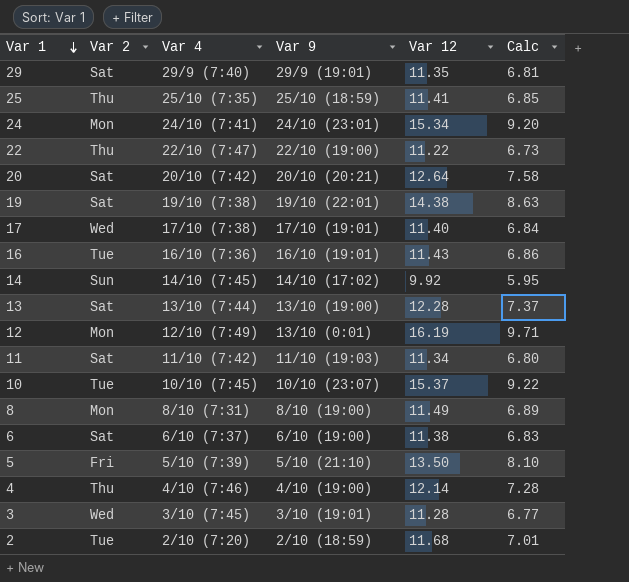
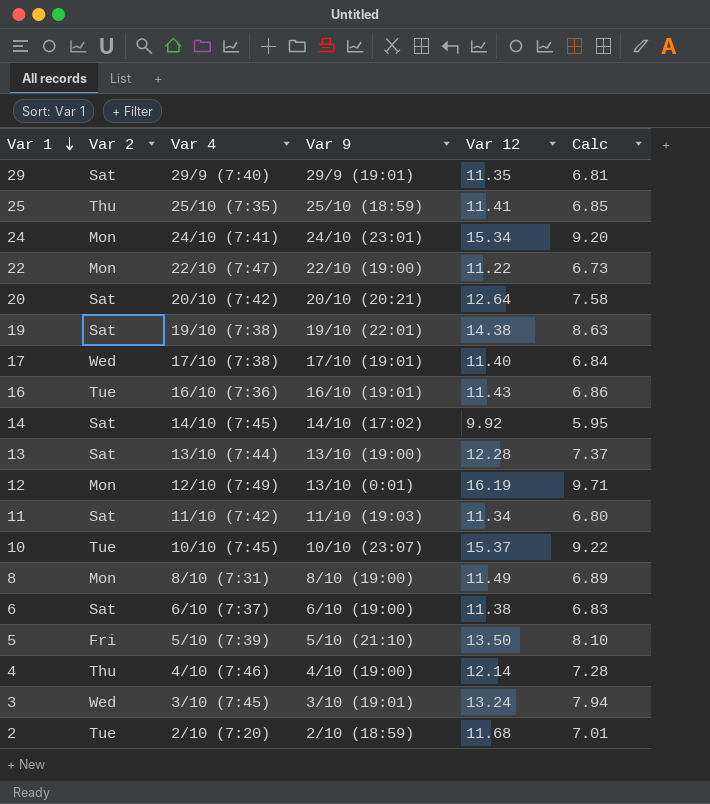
22 | Var 2: Thu -> Mon
14 | Var 2: Sun -> Sat
3 | Var 12: 11.28 -> 13.24
3 | Calc: 6.77 -> 7.94

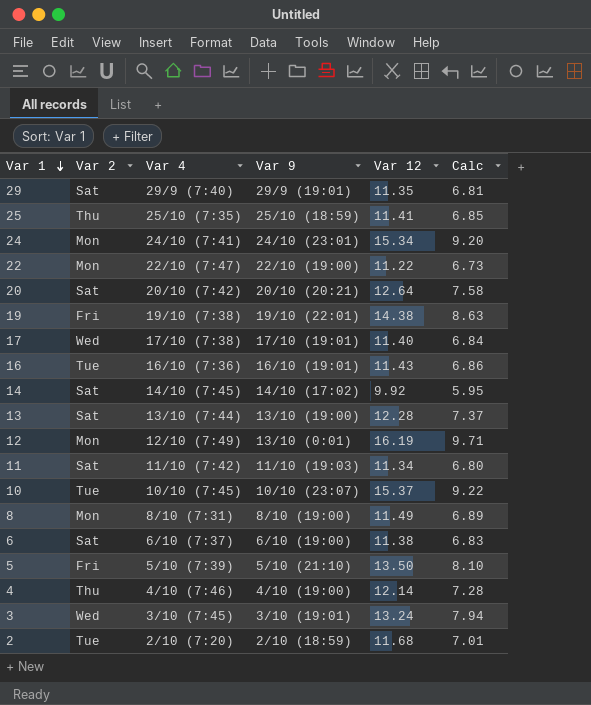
19 | Var 2: Sat -> Fri

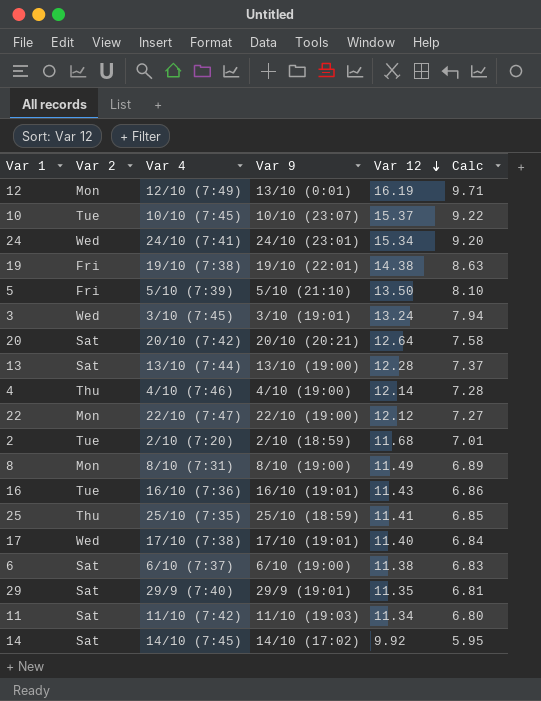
row order: Var 1 descending -> Var 12 descending
24 | Var 2: Mon -> Wed
22 | Var 12: 11.22 -> 12.12
22 | Calc: 6.73 -> 7.27

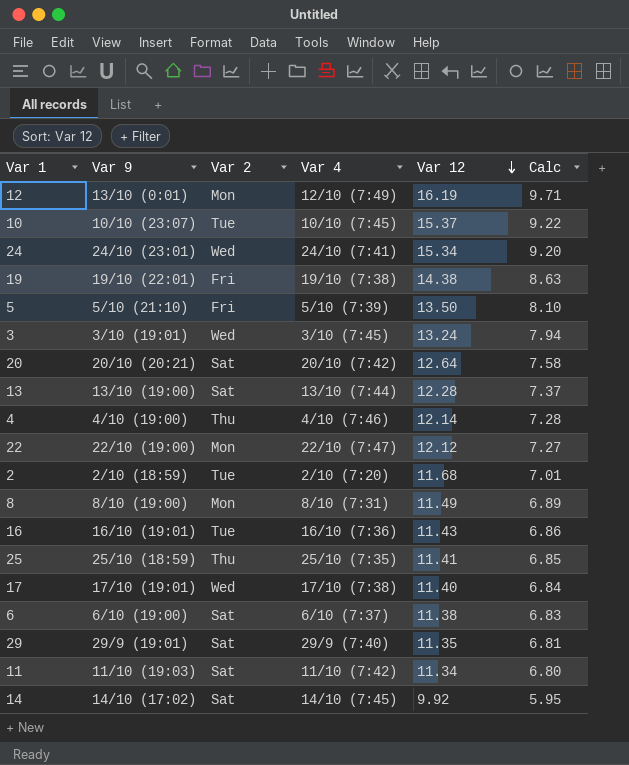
column Var 9 | position: 4 -> 2

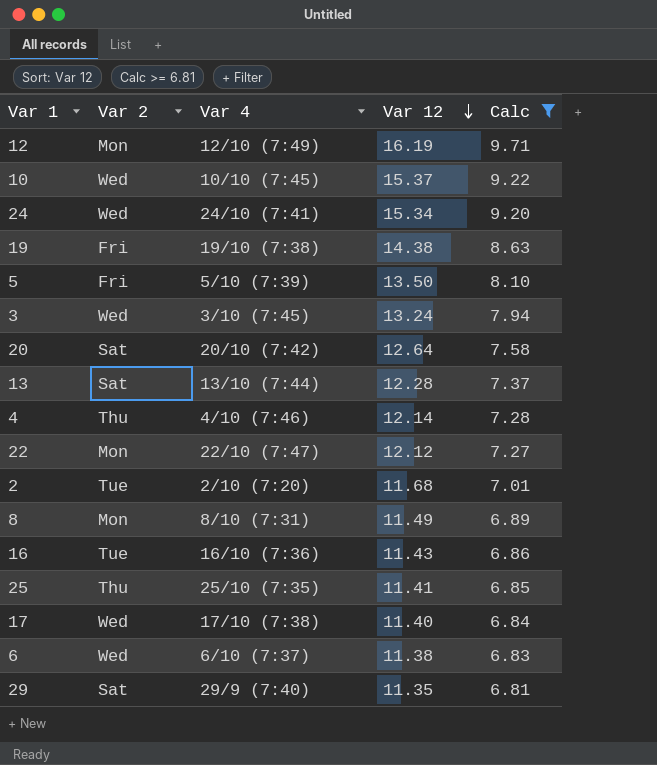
filter: none -> Calc >= 6.81
column Var 9 | position: 2 -> none
10 | Var 2: Tue -> Wed
6 | Var 2: Sat -> Wed

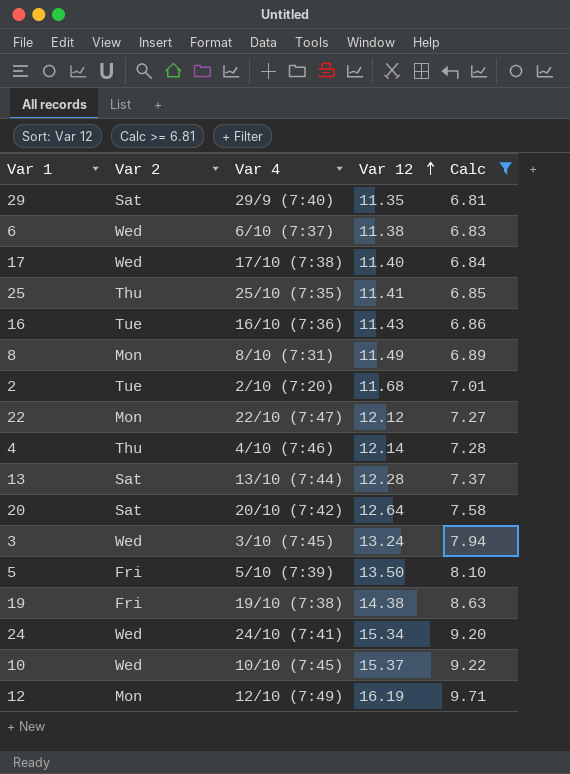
row order: Var 12 descending -> Var 12 ascending

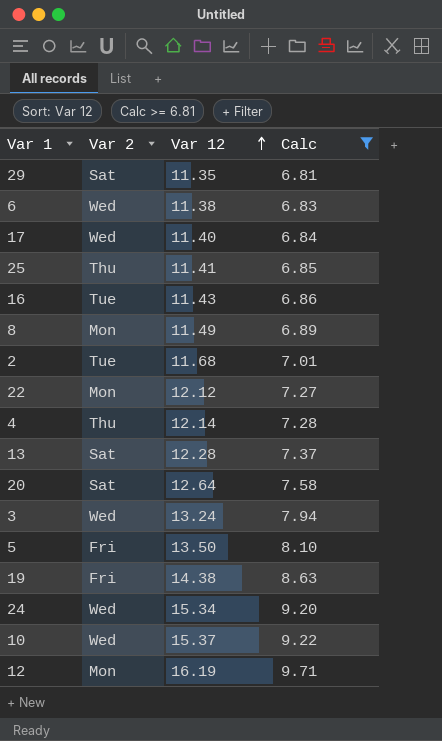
column Var 4 | position: 3 -> none

